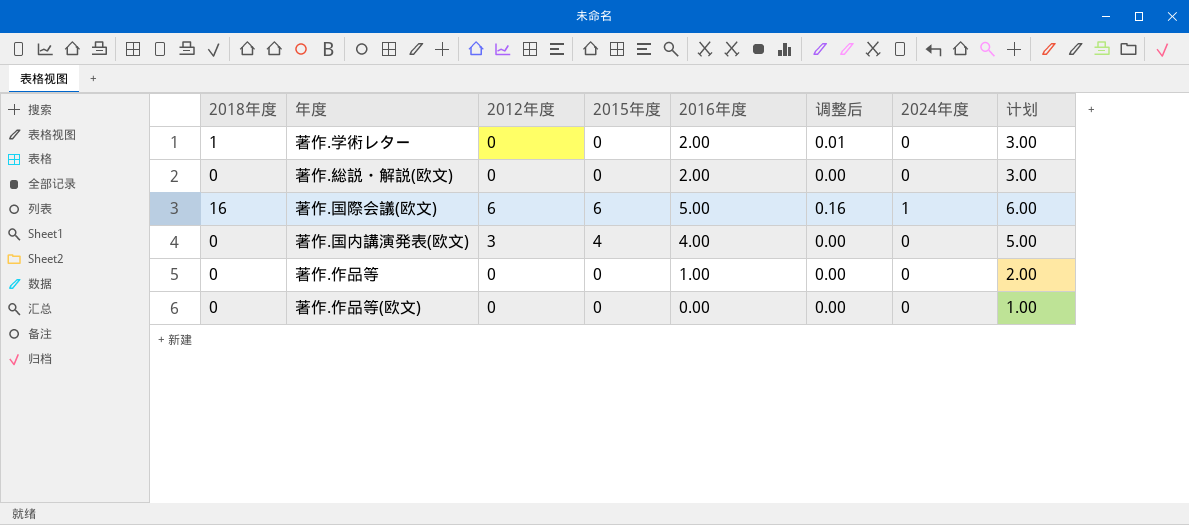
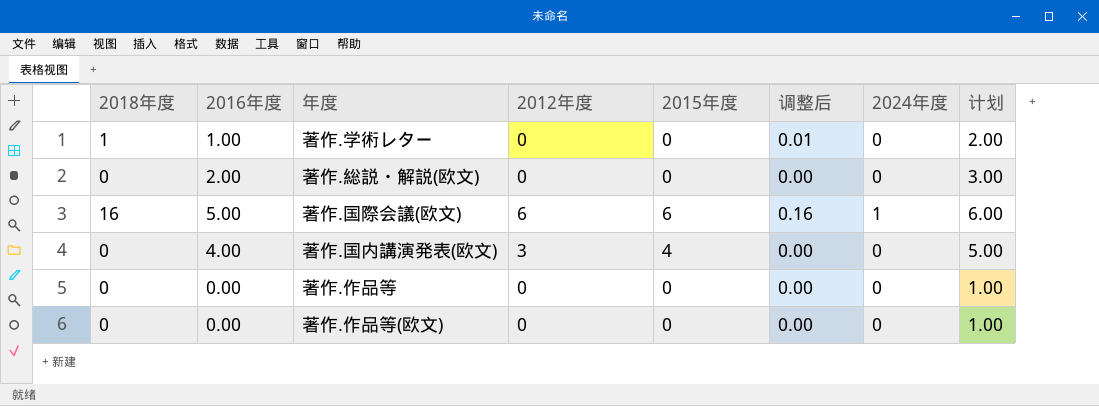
column 2016年度 | position: 5 -> 2
著作.学術レター | 2016年度: 2.00 -> 1.00
著作.学術レター | 计划: 3.00 -> 2.00
著作.作品等 | 2016年度: 1.00 -> 0.00
著作.作品等 | 计划: 2.00 -> 1.00

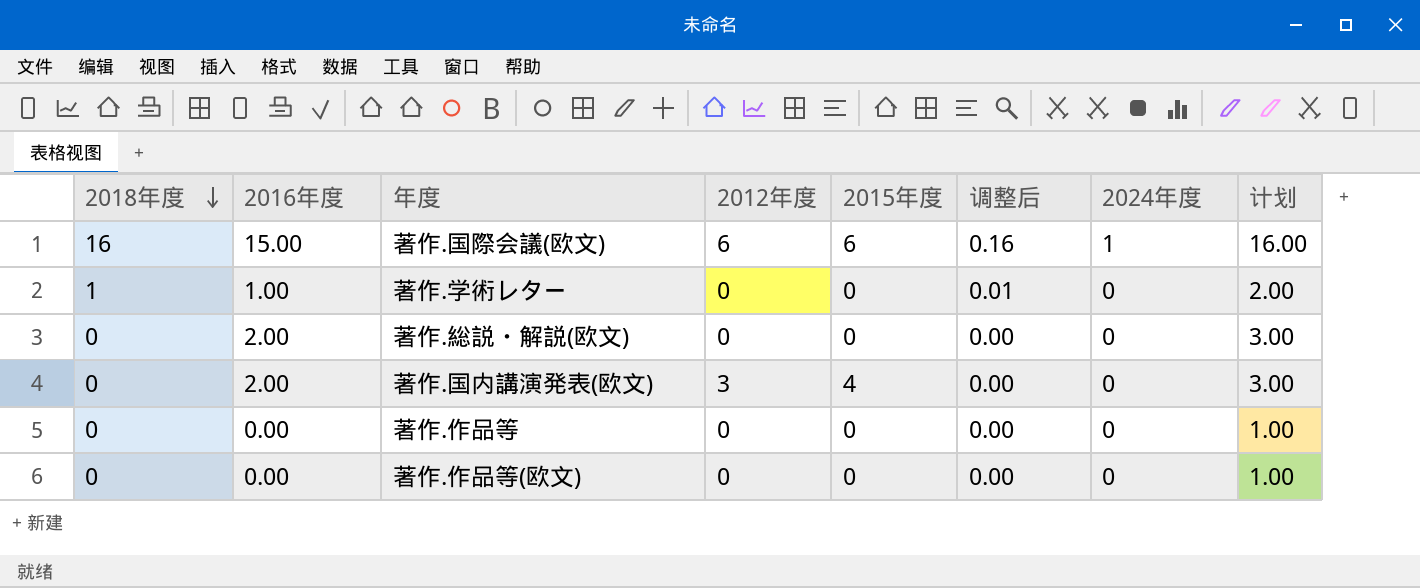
row order: none -> 2018年度 descending
著作.国際会議(欧文) | 2016年度: 5.00 -> 15.00
著作.国際会議(欧文) | 计划: 6.00 -> 16.00
著作.国内講演発表(欧文) | 2016年度: 4.00 -> 2.00
著作.国内講演発表(欧文) | 计划: 5.00 -> 3.00

